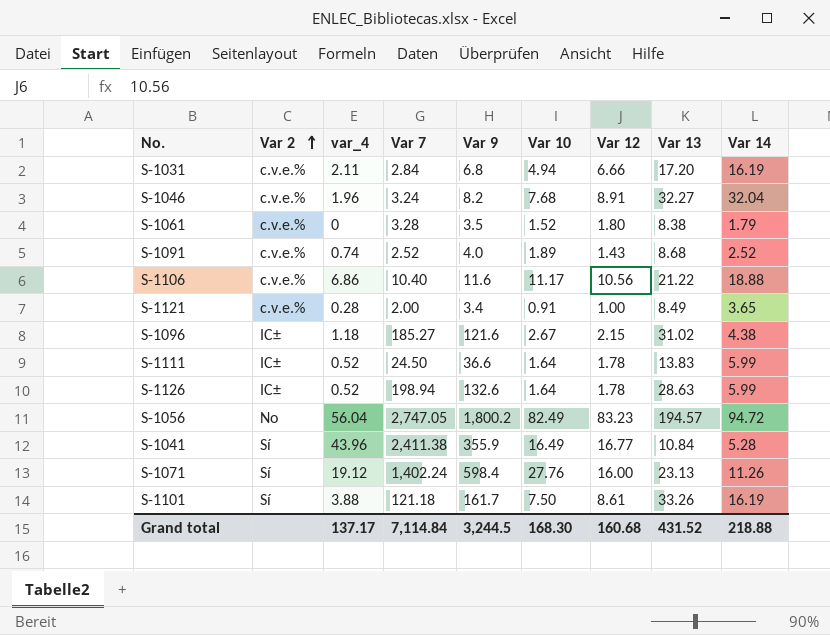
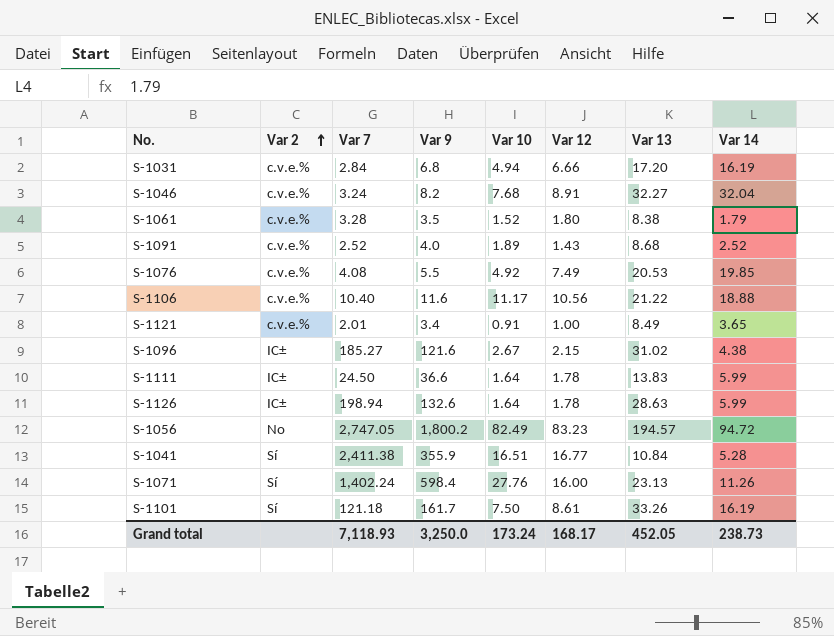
column var_4 | position: 3 -> none
row S-1076: none -> c.v.e.% | 4.08 | 5.5 | 4.92 | 7.49 | 20.53 | 19.85
S-1121 | Var 7: 2.00 -> 2.01
S-1041 | Var 10: 16.49 -> 16.51
Grand total | Var 7: 7,114.84 -> 7,118.93
Grand total | Var 9: 3,244.5 -> 3,250.0
Grand total | Var 10: 168.30 -> 173.24
Grand total | Var 12: 160.68 -> 168.17
Grand total | Var 13: 431.52 -> 452.05
Grand total | Var 14: 218.88 -> 238.73

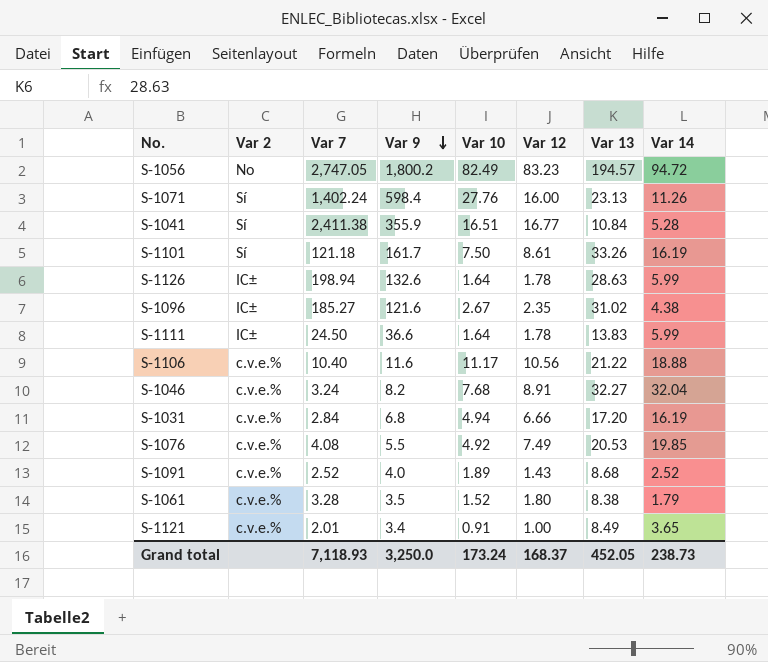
row order: Var 2 ascending -> Var 9 descending
S-1096 | Var 12: 2.15 -> 2.35
Grand total | Var 12: 168.17 -> 168.37

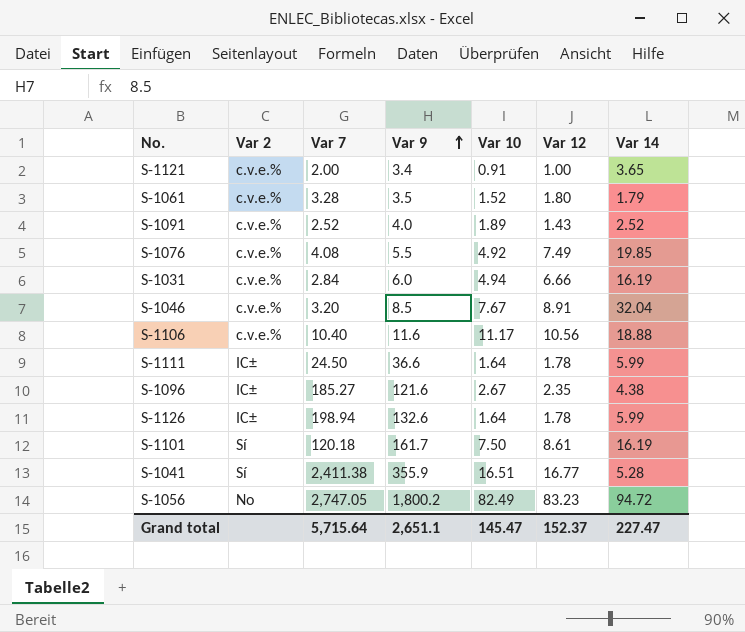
row order: Var 9 descending -> Var 9 ascending
column Var 13 | position: 7 -> none
row S-1071: Sí | 1,402.24 | 598.4 | 27.76 | 16.00 | 23.13 | 11.26 -> none
S-1121 | Var 7: 2.01 -> 2.00
S-1031 | Var 9: 6.8 -> 6.0
S-1046 | Var 7: 3.24 -> 3.20
S-1046 | Var 9: 8.2 -> 8.5
S-1046 | Var 10: 7.68 -> 7.67
S-1101 | Var 7: 121.18 -> 120.18
Grand total | Var 7: 7,118.93 -> 5,715.64
Grand total | Var 9: 3,250.0 -> 2,651.1
Grand total | Var 10: 173.24 -> 145.47
Grand total | Var 12: 168.37 -> 152.37
Grand total | Var 14: 238.73 -> 227.47

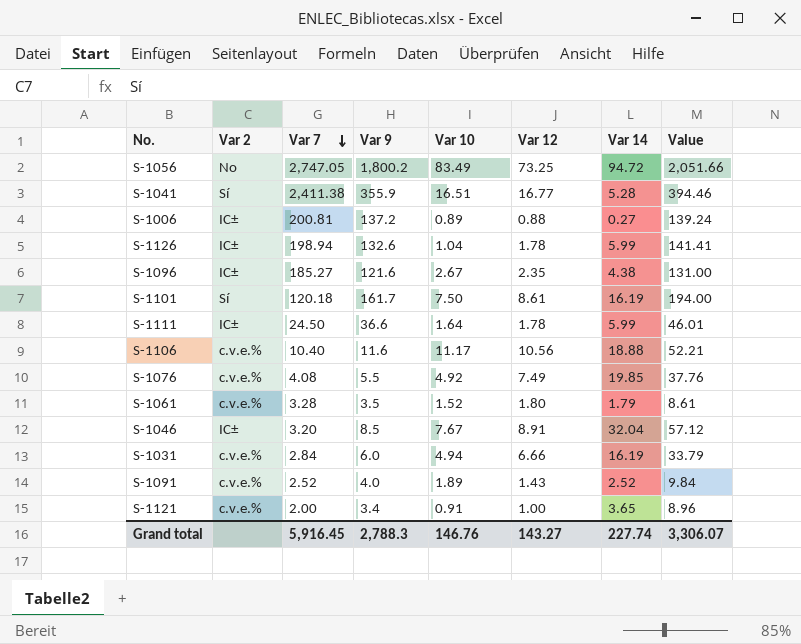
row order: Var 9 ascending -> Var 7 descending
column Value | formula: none -> [Var 9] + [Var 10] + [Var 12] + [Var 14]
S-1056 | Var 10: 82.49 -> 83.49
S-1056 | Var 12: 83.23 -> 73.25
row S-1006: none -> IC± | 200.81 | 137.2 | 0.89 | 0.88 | 0.27 | 139.24
S-1126 | Var 10: 1.64 -> 1.04
S-1046 | Var 2: c.v.e.% -> IC±
Grand total | Var 7: 5,715.64 -> 5,916.45
Grand total | Var 9: 2,651.1 -> 2,788.3
Grand total | Var 10: 145.47 -> 146.76
Grand total | Var 12: 152.37 -> 143.27
Grand total | Var 14: 227.47 -> 227.74

